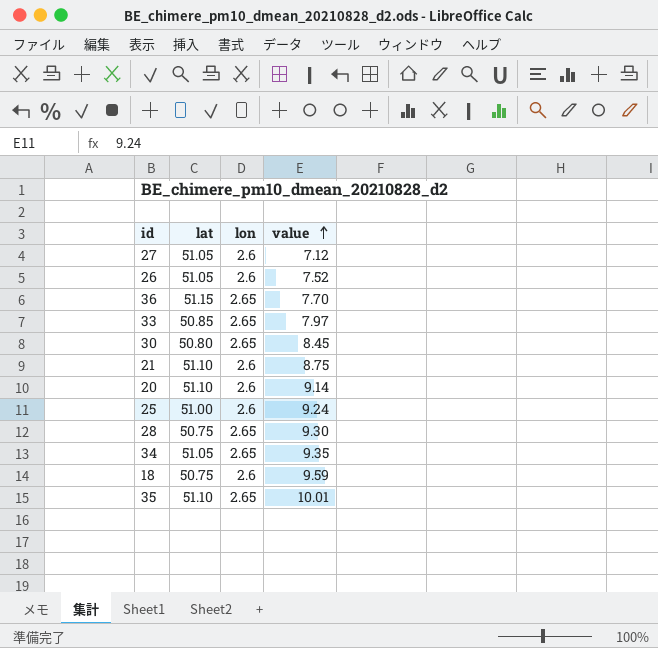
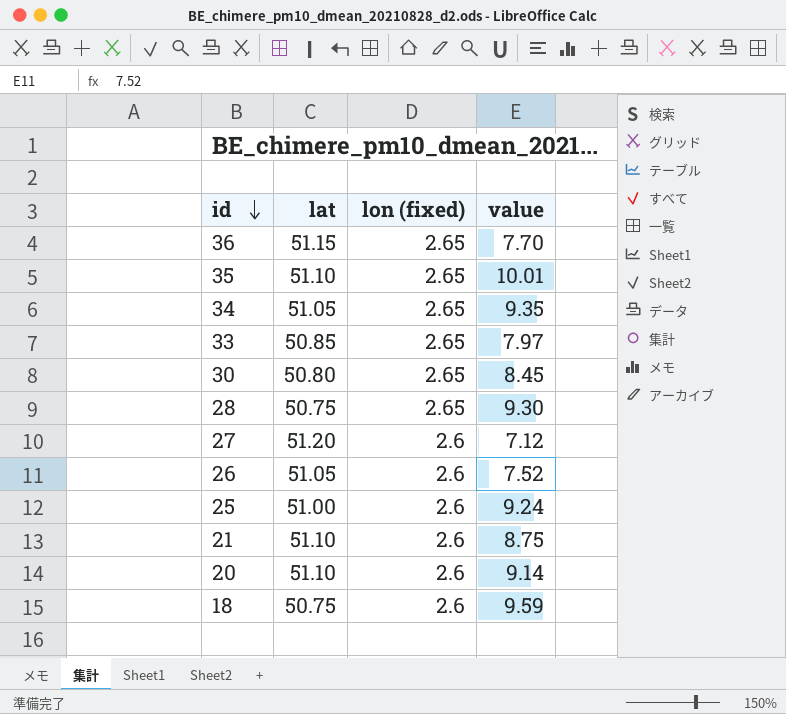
row order: value ascending -> id descending
column name: lon -> lon (fixed)
27 | lat: 51.05 -> 51.20

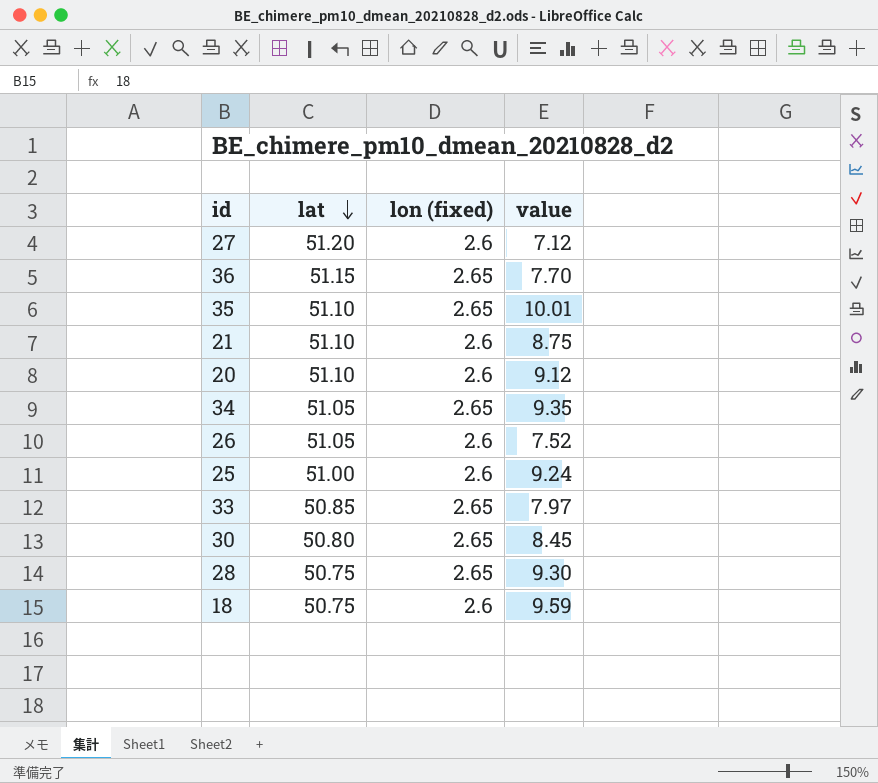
row order: id descending -> lat descending
20 | value: 9.14 -> 9.12

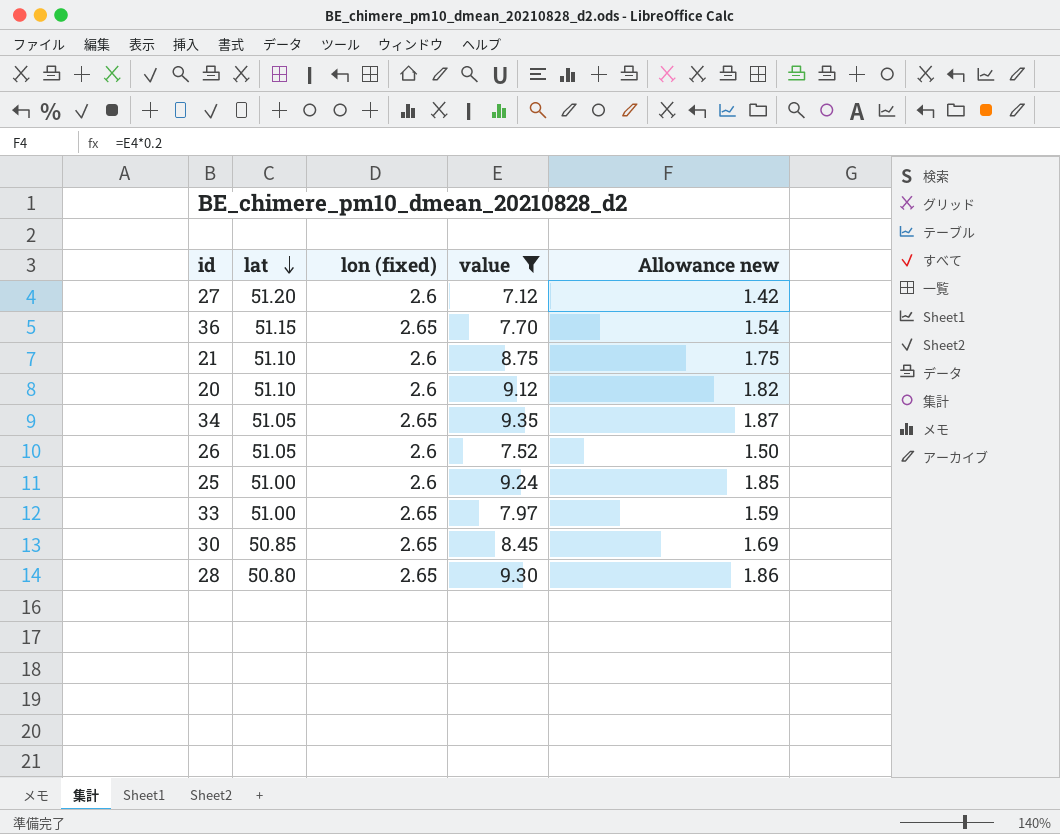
filter: none -> value <= 9.35
column Allowance new | formula: none -> [value] * 0.2
33 | lat: 50.85 -> 51.00
30 | lat: 50.80 -> 50.85
28 | lat: 50.75 -> 50.80

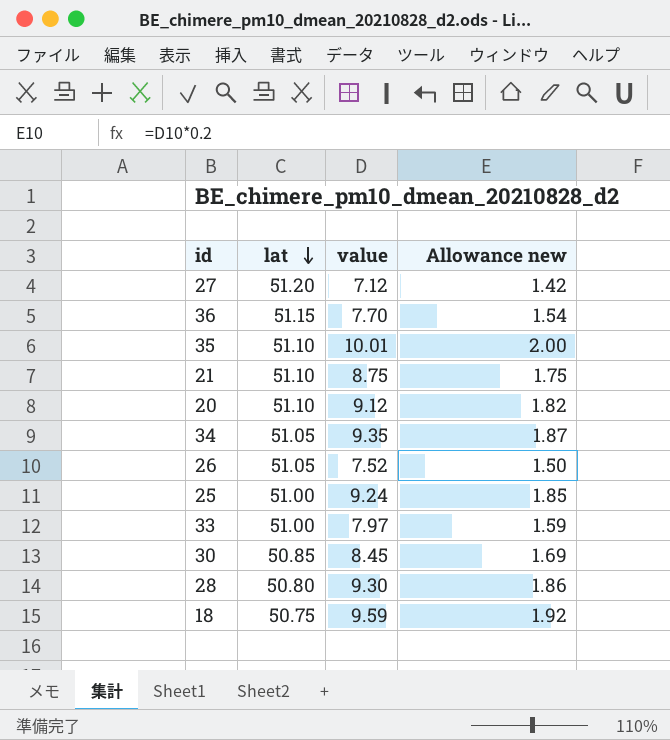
filter: value <= 9.35 -> none
column lon (fixed) | position: 3 -> none

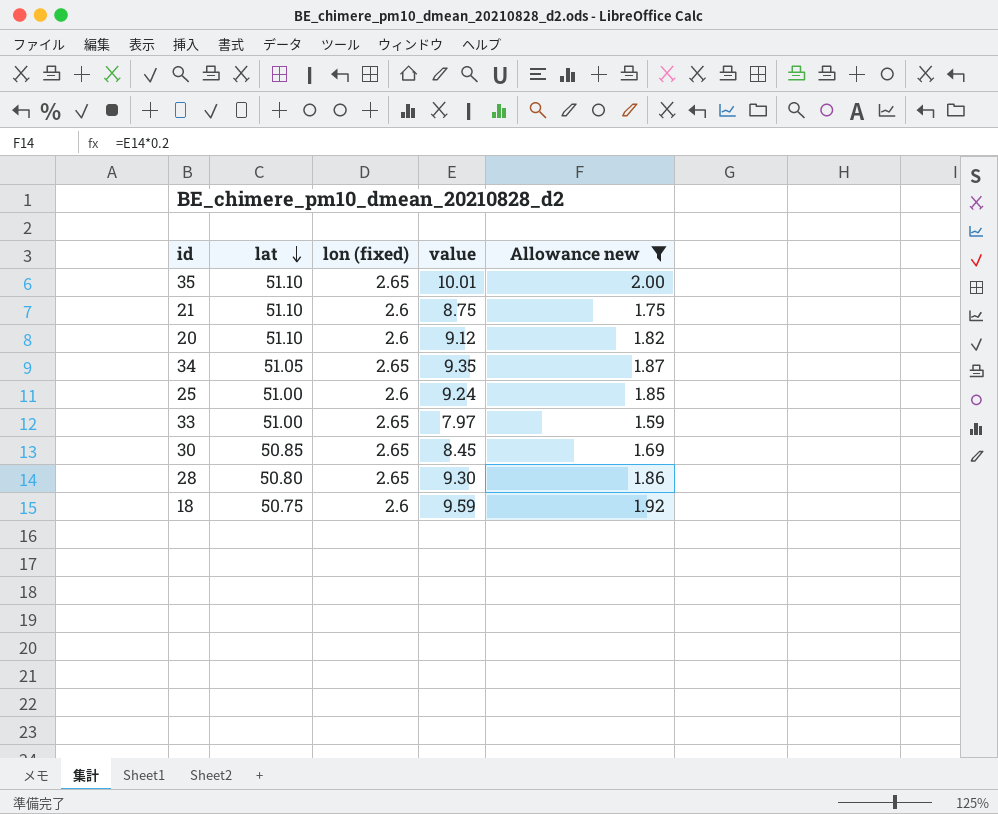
filter: none -> Allowance new >= 1.59
column lon (fixed) | position: none -> 3

